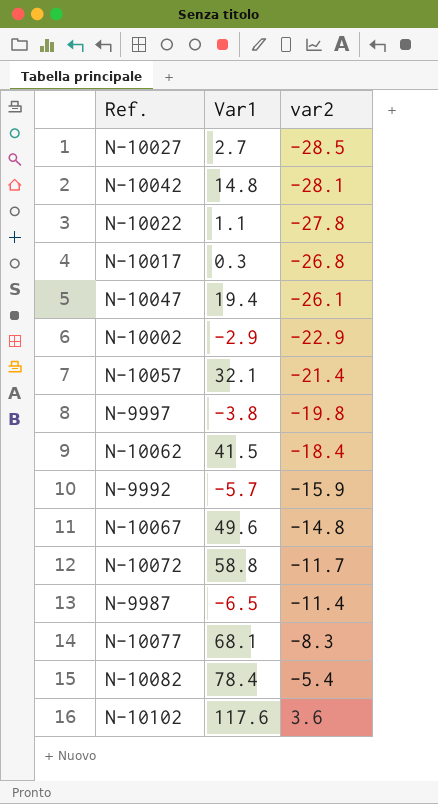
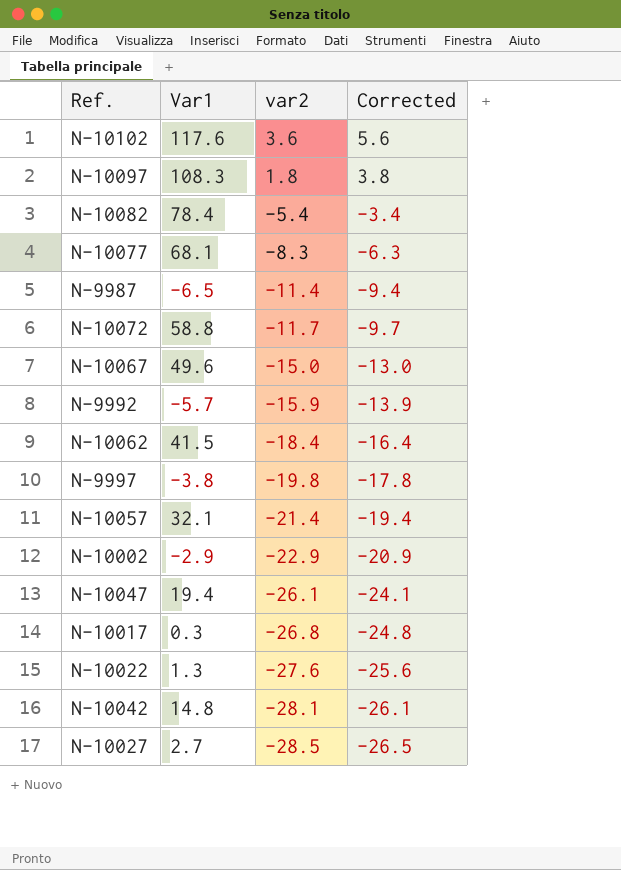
row order: var2 ascending -> var2 descending
column Corrected | formula: none -> [var2] + 2
row N-10097: none -> 108.3 | 1.8 | 3.8
N-10067 | var2: -14.8 -> -15.0
N-10022 | Var1: 1.1 -> 1.3
N-10022 | var2: -27.8 -> -27.6

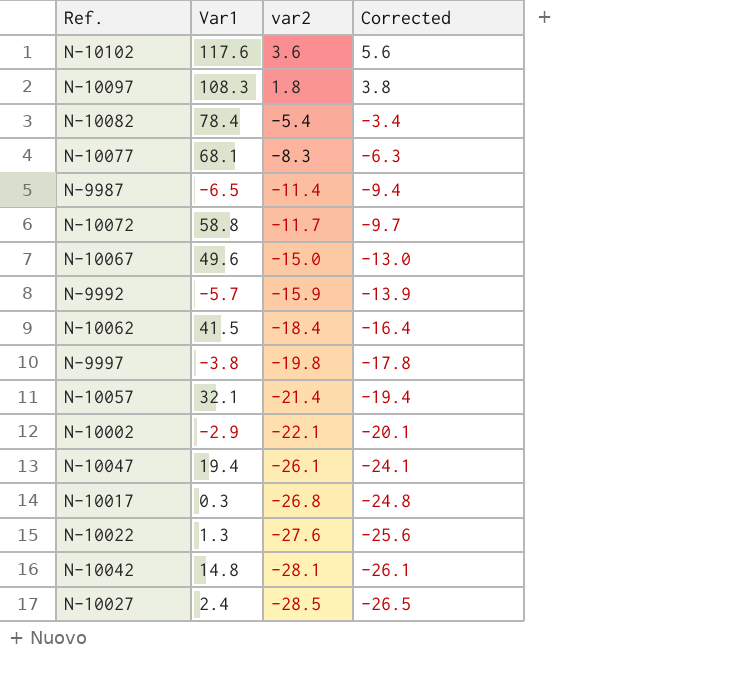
N-10002 | var2: -22.9 -> -22.1
N-10002 | Corrected: -20.9 -> -20.1
N-10027 | Var1: 2.7 -> 2.4

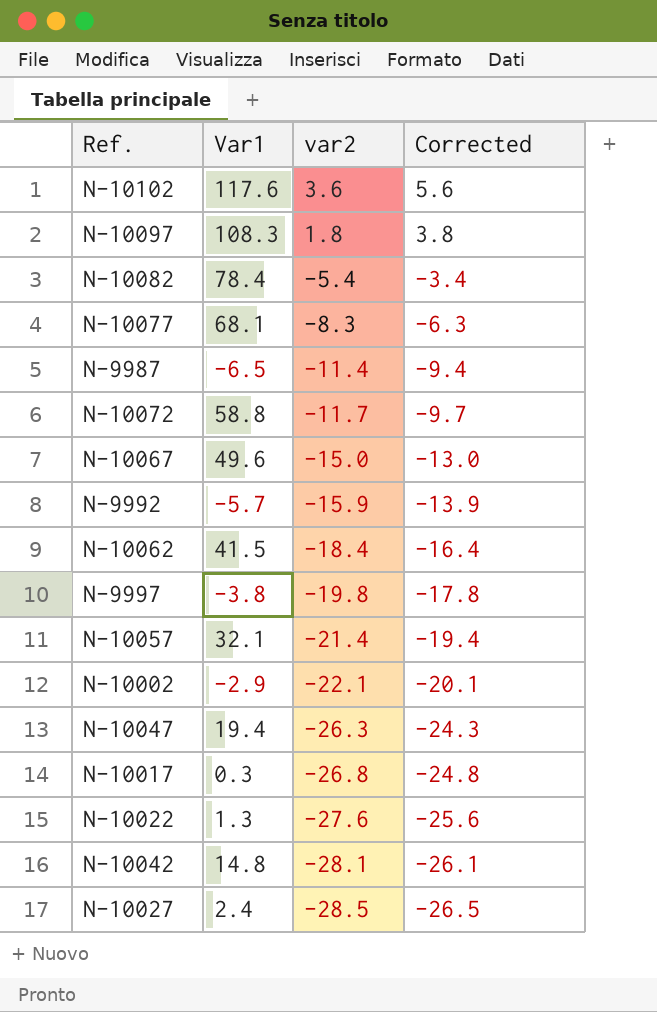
N-10047 | var2: -26.1 -> -26.3
N-10047 | Corrected: -24.1 -> -24.3

